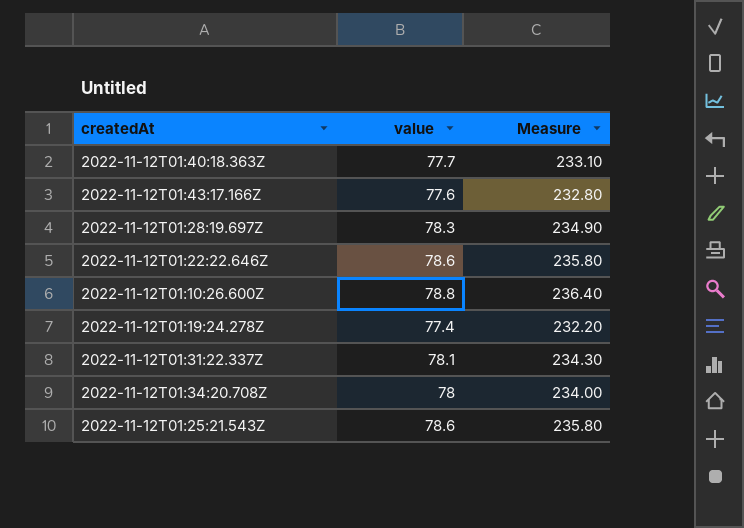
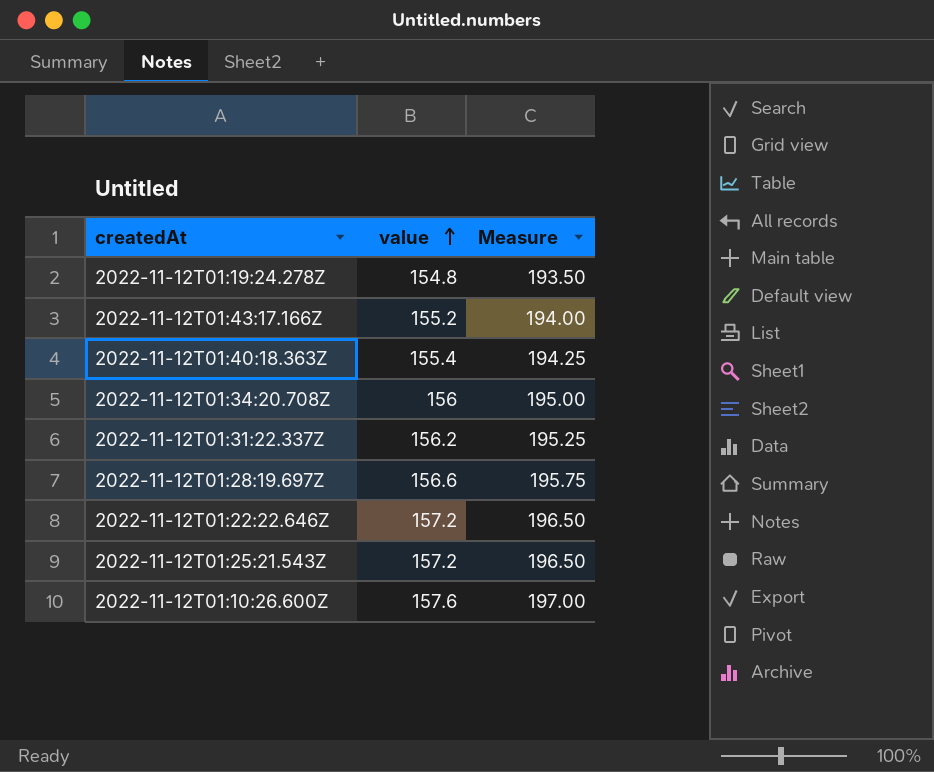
row order: none -> value ascending
column Measure | formula: [value] * 3 -> [value] * 1.25
2022-11-12T01:19:24.278Z | value: 77.4 -> 154.8
2022-11-12T01:43:17.166Z | value: 77.6 -> 155.2
2022-11-12T01:40:18.363Z | value: 77.7 -> 155.4
2022-11-12T01:34:20.708Z | value: 78 -> 156
2022-11-12T01:31:22.337Z | value: 78.1 -> 156.2
2022-11-12T01:28:19.697Z | value: 78.3 -> 156.6
2022-11-12T01:22:22.646Z | value: 78.6 -> 157.2
2022-11-12T01:25:21.543Z | value: 78.6 -> 157.2
2022-11-12T01:10:26.600Z | value: 78.8 -> 157.6

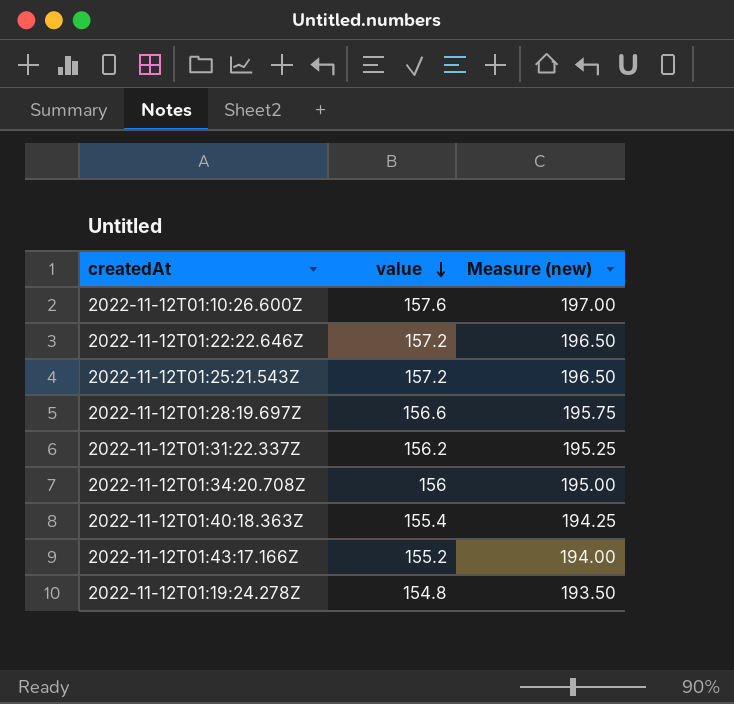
row order: value ascending -> value descending
column name: Measure -> Measure (new)

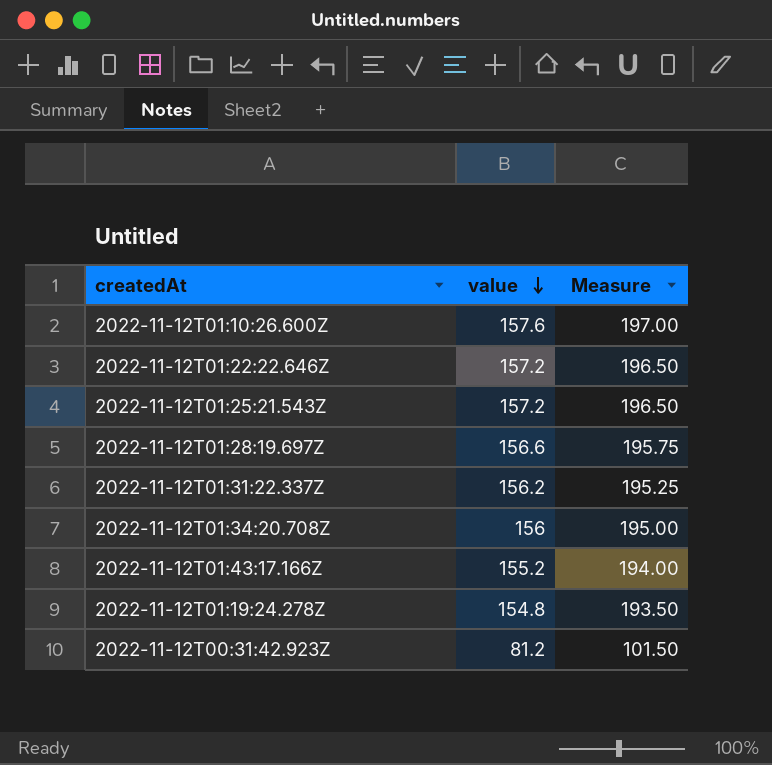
column name: Measure (new) -> Measure
row 2022-11-12T01:40:18.363Z: 155.4 | 194.25 -> none
row 2022-11-12T00:31:42.923Z: none -> 81.2 | 101.50

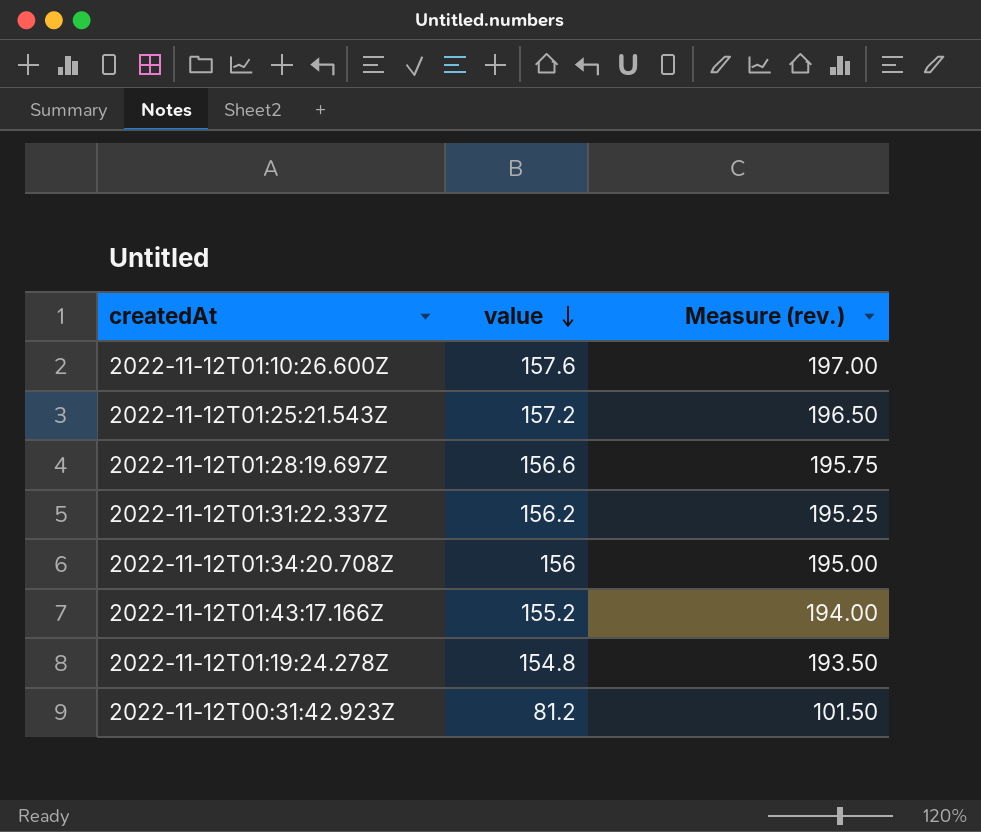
column name: Measure -> Measure (rev.)
row 2022-11-12T01:22:22.646Z: 157.2 | 196.50 -> none

